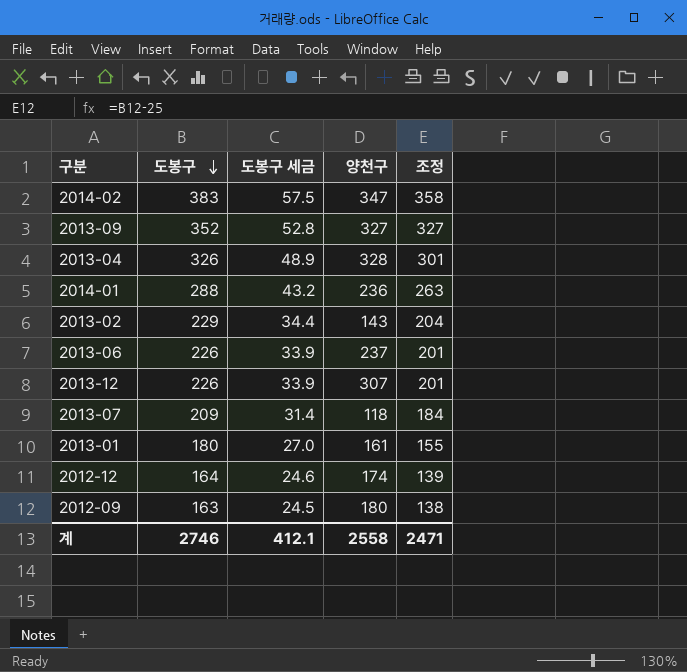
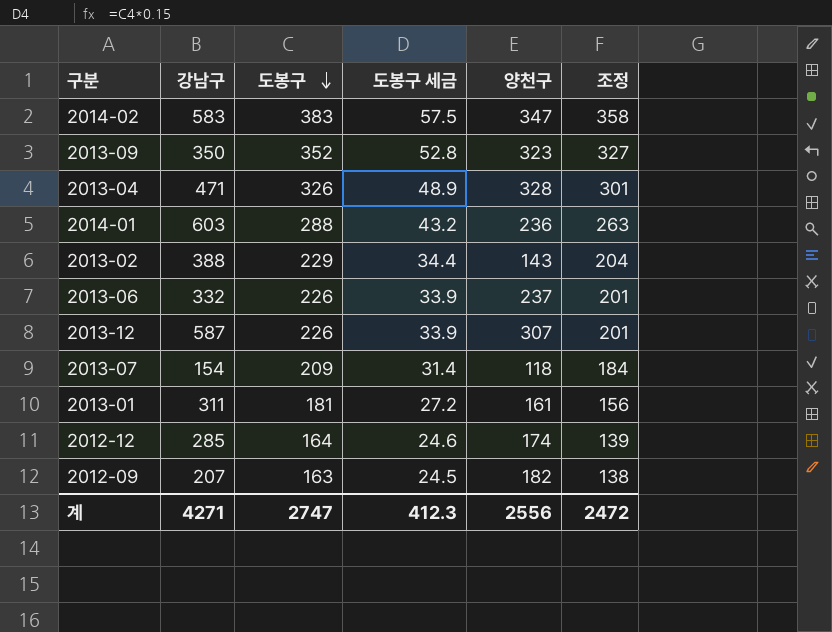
column 강남구 | position: none -> 2
2013-09 | 양천구: 327 -> 323
2013-01 | 도봉구: 180 -> 181
2013-01 | 도봉구 세금: 27.0 -> 27.2
2013-01 | 조정: 155 -> 156
2012-09 | 양천구: 180 -> 182
계 | 도봉구: 2746 -> 2747
계 | 도봉구 세금: 412.1 -> 412.3
계 | 양천구: 2558 -> 2556
계 | 조정: 2471 -> 2472

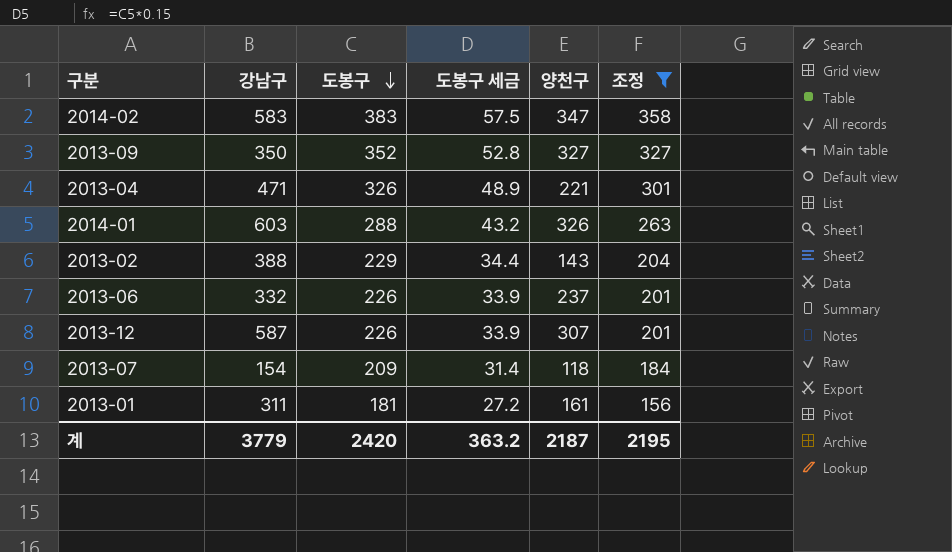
filter: none -> 조정 >= 156
2013-09 | 양천구: 323 -> 327
2013-04 | 양천구: 328 -> 221
2014-01 | 양천구: 236 -> 326
계 | 강남구: 4271 -> 3779
계 | 도봉구: 2747 -> 2420
계 | 도봉구 세금: 412.3 -> 363.2
계 | 양천구: 2556 -> 2187
계 | 조정: 2472 -> 2195

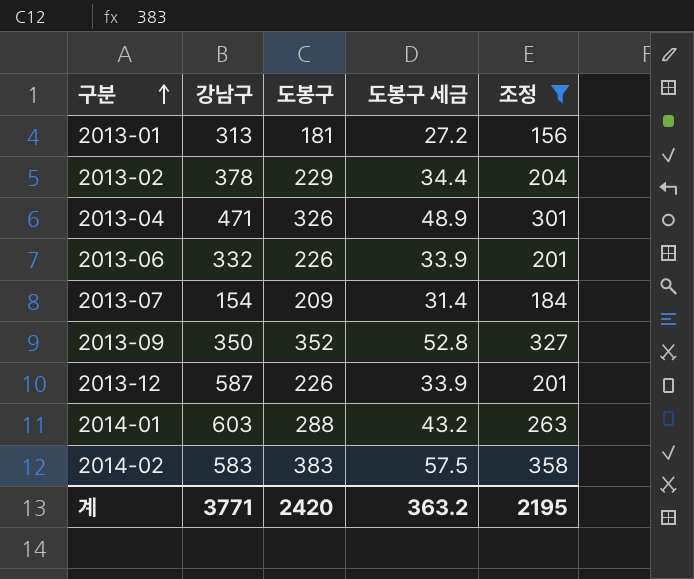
row order: 도봉구 descending -> 구분 ascending
column 양천구 | position: 5 -> none
2013-01 | 강남구: 311 -> 313
2013-02 | 강남구: 388 -> 378
계 | 강남구: 3779 -> 3771

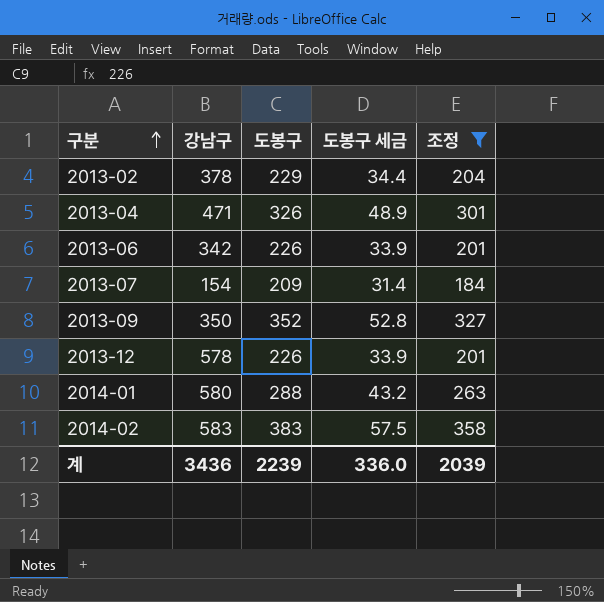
row 2013-01: 313 | 181 | 27.2 | 156 -> none
2013-06 | 강남구: 332 -> 342
2013-12 | 강남구: 587 -> 578
2014-01 | 강남구: 603 -> 580
계 | 강남구: 3771 -> 3436
계 | 도봉구: 2420 -> 2239
계 | 도봉구 세금: 363.2 -> 336.0
계 | 조정: 2195 -> 2039

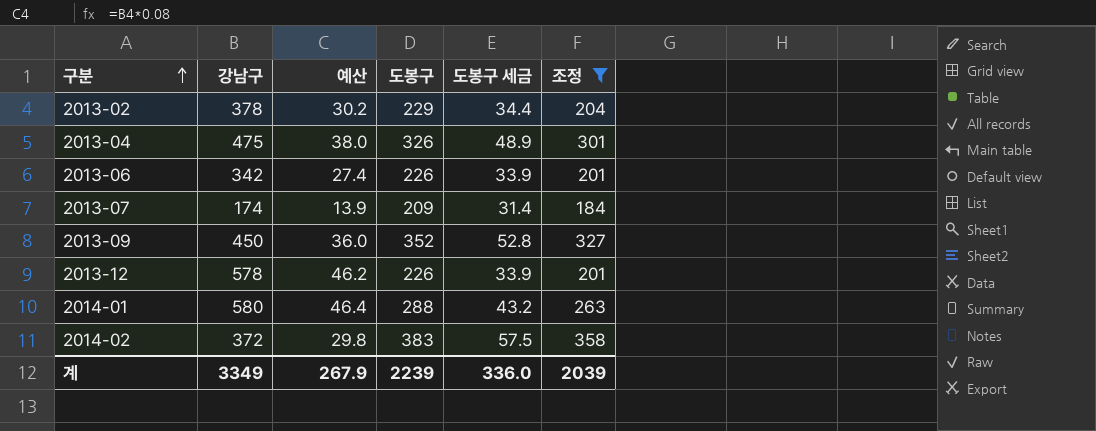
column 예산 | formula: none -> [강남구] * 0.08
2013-04 | 강남구: 471 -> 475
2013-07 | 강남구: 154 -> 174
2013-09 | 강남구: 350 -> 450
2014-02 | 강남구: 583 -> 372
계 | 강남구: 3436 -> 3349

